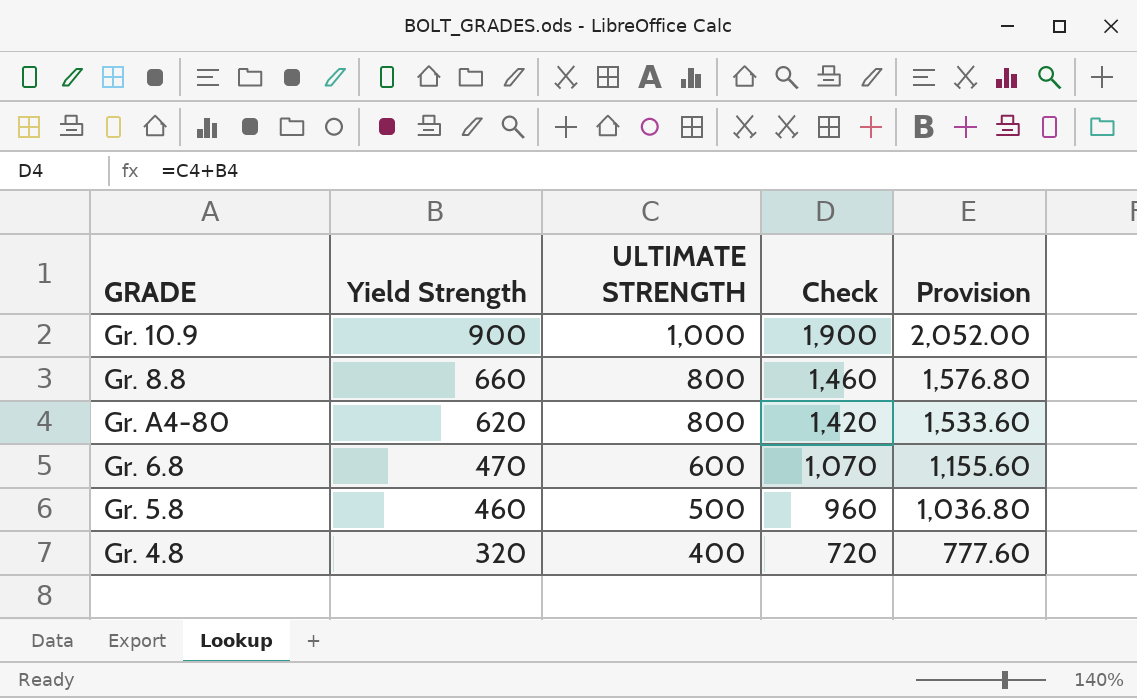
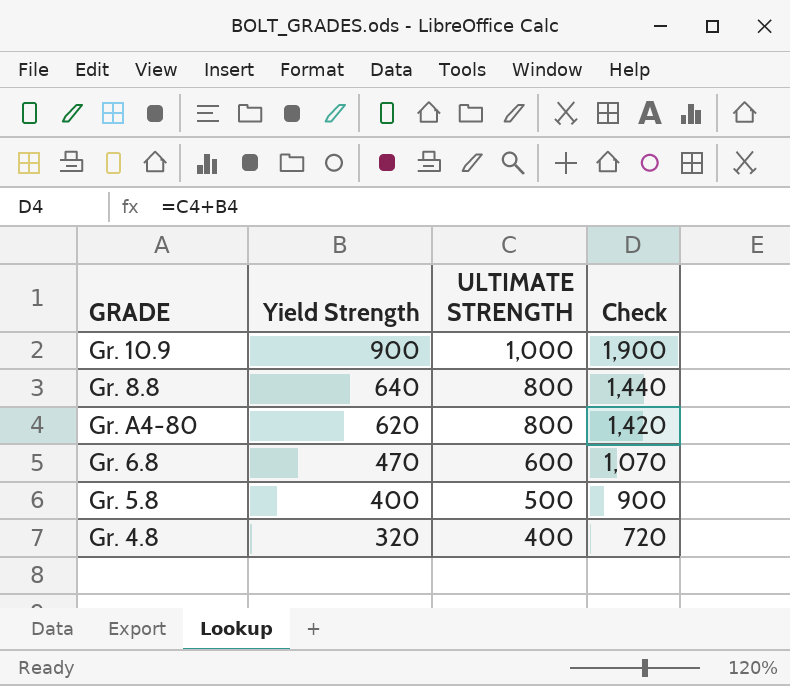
column Provision | formula: [Check] * 1.08 -> none
Gr. 8.8 | Yield Strength: 660 -> 640
Gr. 8.8 | Check: 1,460 -> 1,440
Gr. 5.8 | Yield Strength: 460 -> 400
Gr. 5.8 | Check: 960 -> 900

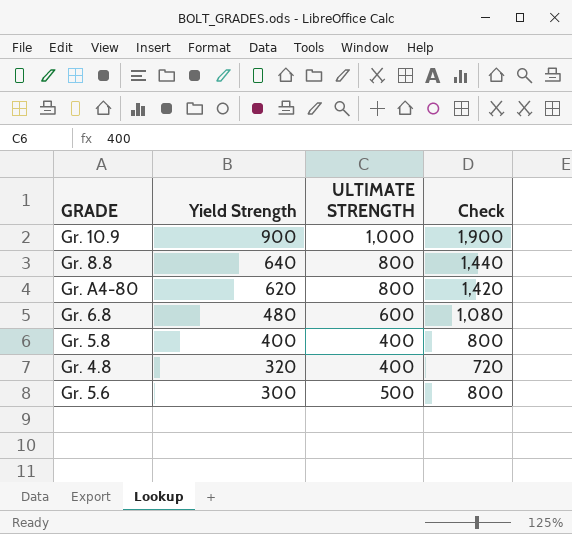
Gr. 6.8 | Yield Strength: 470 -> 480
Gr. 6.8 | Check: 1,070 -> 1,080
Gr. 5.8 | ULTIMATE STRENGTH: 500 -> 400
Gr. 5.8 | Check: 900 -> 800
row Gr. 5.6: none -> 300 | 500 | 800

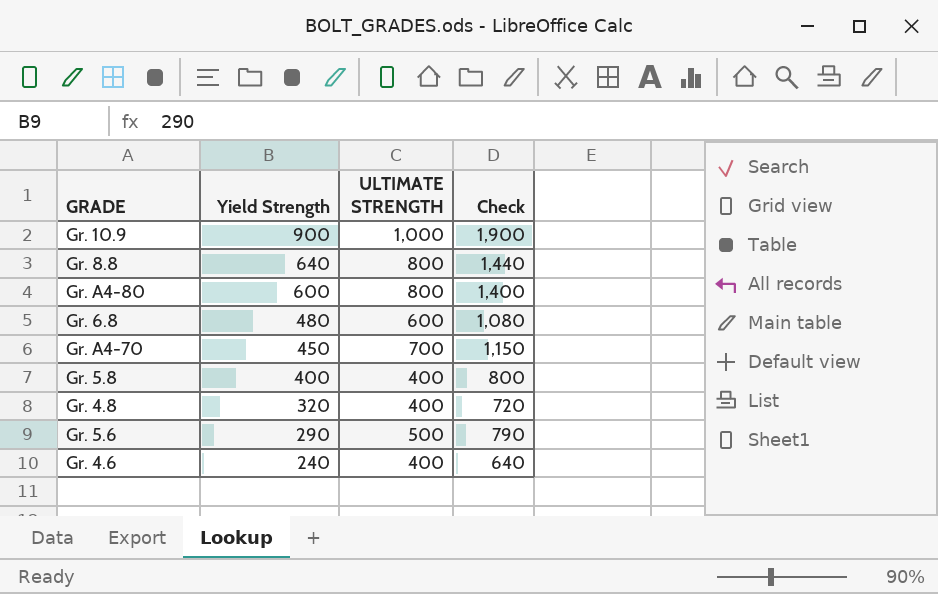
Gr. A4-80 | Yield Strength: 620 -> 600
Gr. A4-80 | Check: 1,420 -> 1,400
row Gr. A4-70: none -> 450 | 700 | 1,150
Gr. 5.6 | Yield Strength: 300 -> 290
Gr. 5.6 | Check: 800 -> 790
row Gr. 4.6: none -> 240 | 400 | 640

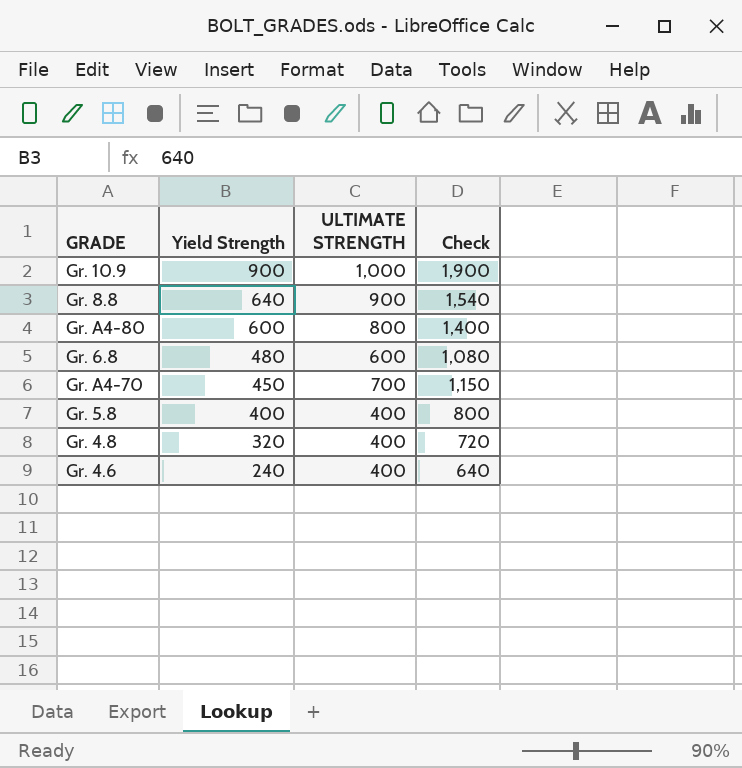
row Gr. 5.6: 290 | 500 | 790 -> none
Gr. 8.8 | ULTIMATE STRENGTH: 800 -> 900
Gr. 8.8 | Check: 1,440 -> 1,540

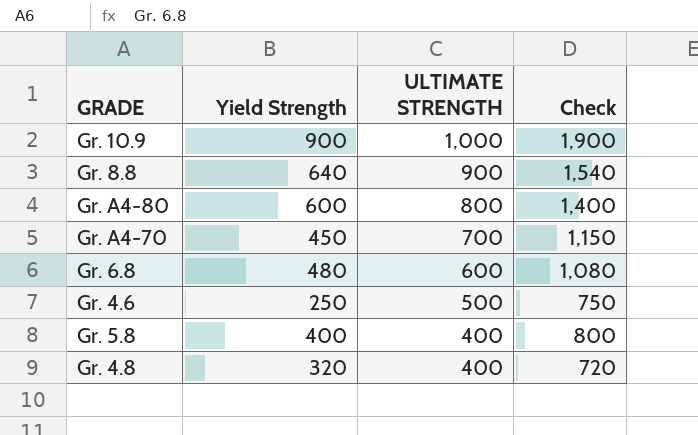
row order: Yield Strength descending -> ULTIMATE STRENGTH descending
Gr. 4.6 | Yield Strength: 240 -> 250
Gr. 4.6 | ULTIMATE STRENGTH: 400 -> 500
Gr. 4.6 | Check: 640 -> 750

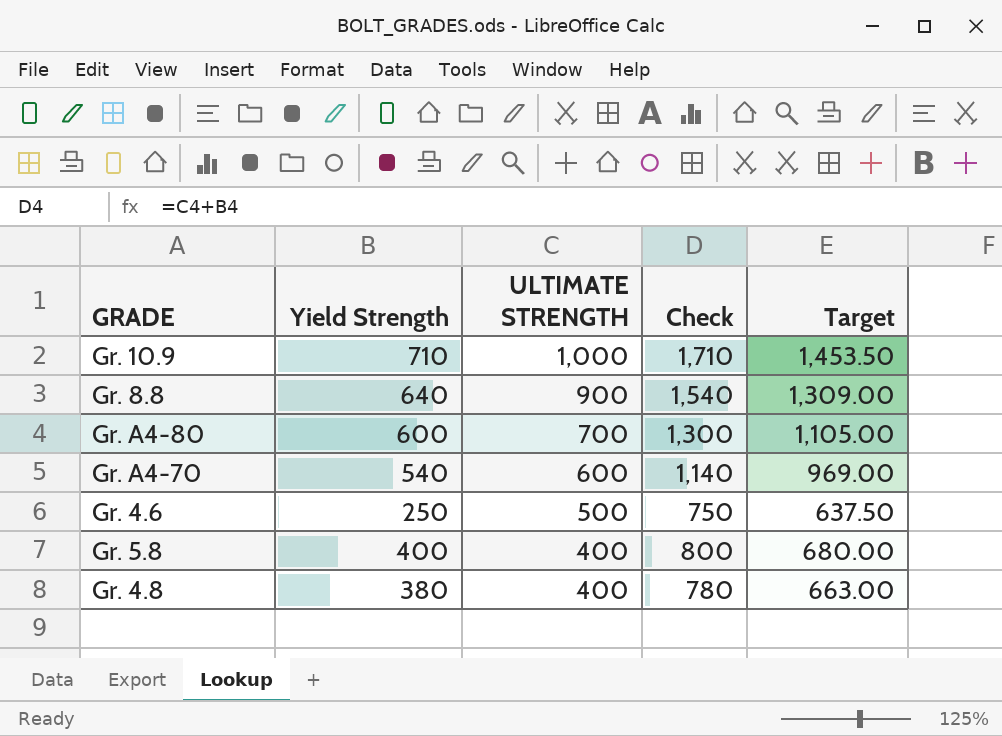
column Target | formula: none -> [Check] * 0.85
row Gr. 6.8: 480 | 600 | 1,080 -> none
Gr. 10.9 | Yield Strength: 900 -> 710
Gr. 10.9 | Check: 1,900 -> 1,710
Gr. A4-80 | ULTIMATE STRENGTH: 800 -> 700
Gr. A4-80 | Check: 1,400 -> 1,300
Gr. A4-70 | Yield Strength: 450 -> 540
Gr. A4-70 | ULTIMATE STRENGTH: 700 -> 600
Gr. A4-70 | Check: 1,150 -> 1,140
Gr. 4.8 | Yield Strength: 320 -> 380
Gr. 4.8 | Check: 720 -> 780

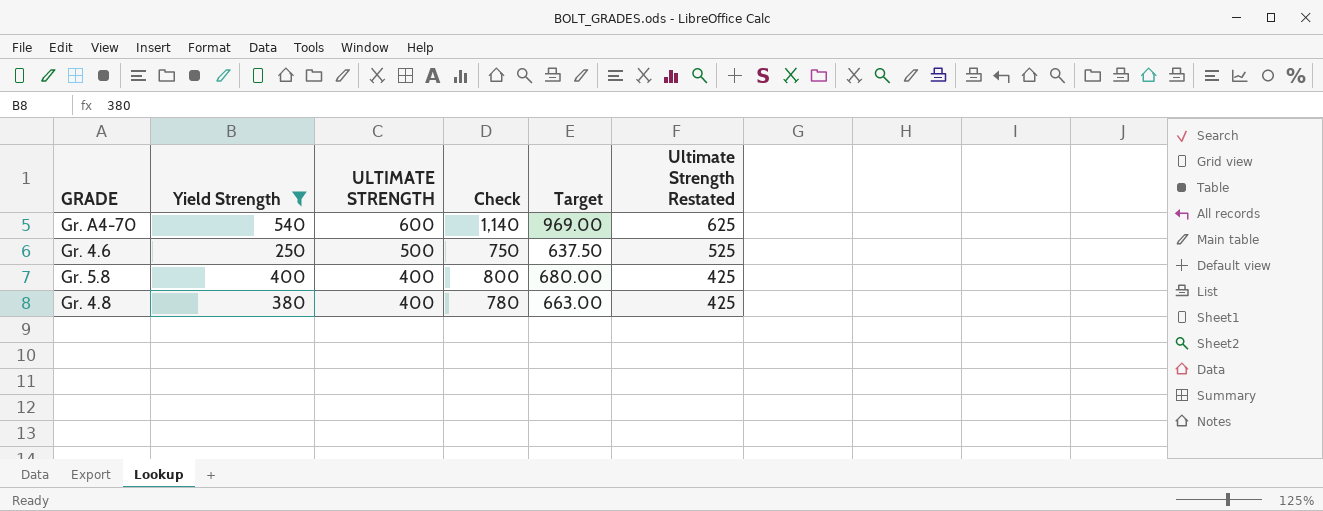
filter: none -> Yield Strength <= 540
column Ultimate Strength Restated | formula: none -> [ULTIMATE STRENGTH] + 25

